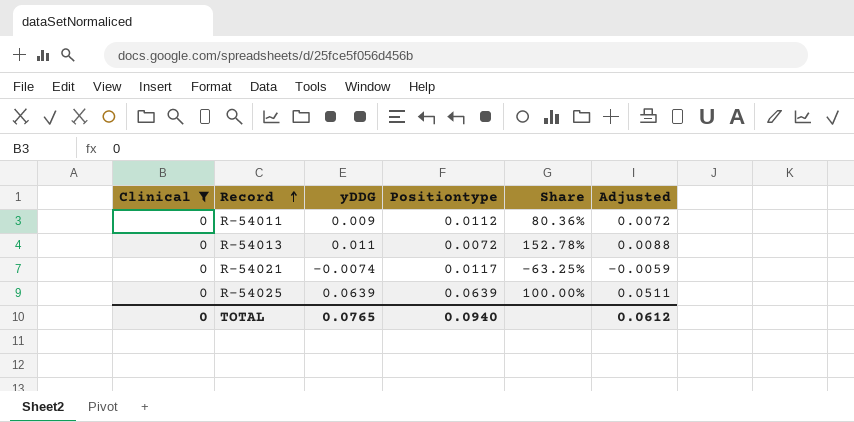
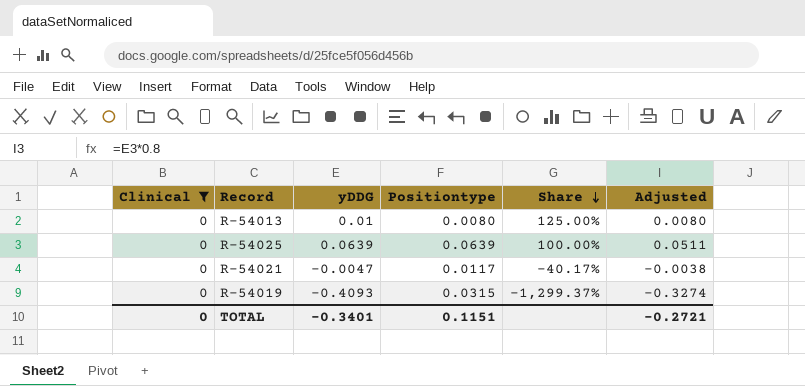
row order: Record ascending -> Share descending
row R-54011: 0 | 0.009 | 0.0112 | 80.36% | 0.0072 -> none
R-54013 | yDDG: 0.011 -> 0.01
R-54013 | Positiontype: 0.0072 -> 0.0080
R-54013 | Share: 152.78% -> 125.00%
R-54013 | Adjusted: 0.0088 -> 0.0080
R-54021 | yDDG: -0.0074 -> -0.0047
R-54021 | Share: -63.25% -> -40.17%
R-54021 | Adjusted: -0.0059 -> -0.0038
row R-54019: none -> 0 | -0.4093 | 0.0315 | -1,299.37% | -0.3274
TOTAL | yDDG: 0.0765 -> -0.3401
TOTAL | Positiontype: 0.0940 -> 0.1151
TOTAL | Adjusted: 0.0612 -> -0.2721

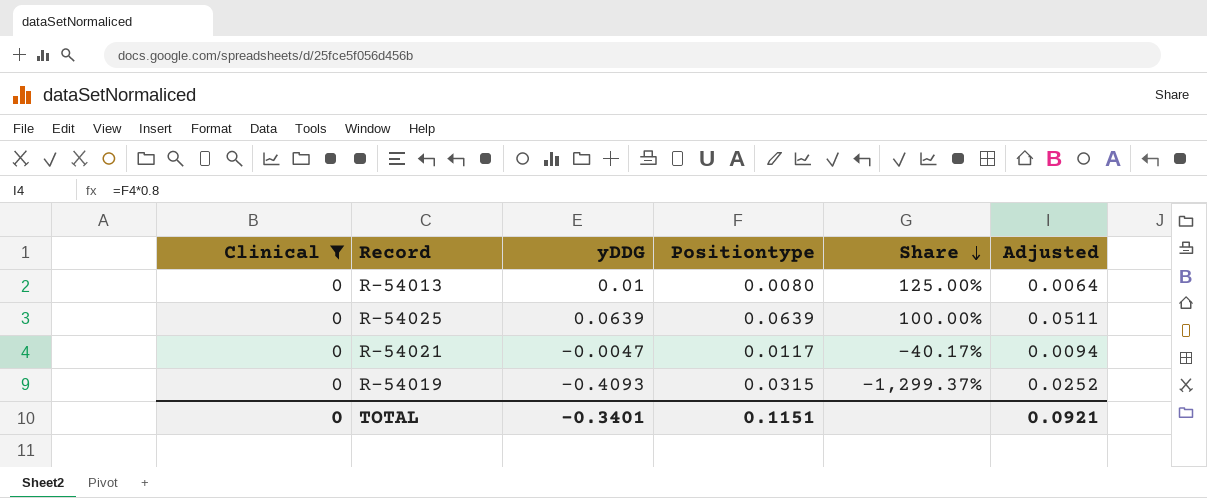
column Adjusted | formula: [yDDG] * 0.8 -> [Positiontype] * 0.8
TOTAL | Adjusted: -0.2721 -> 0.0921

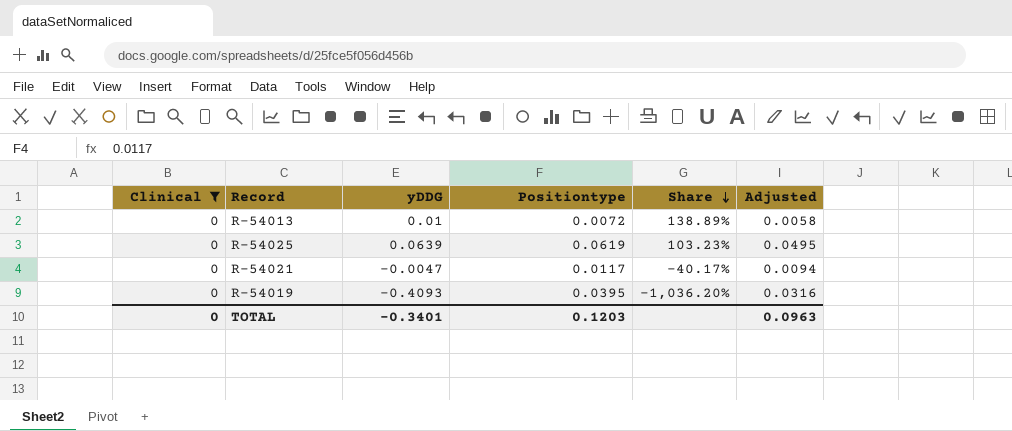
R-54013 | Positiontype: 0.0080 -> 0.0072
R-54013 | Share: 125.00% -> 138.89%
R-54013 | Adjusted: 0.0064 -> 0.0058
R-54025 | Positiontype: 0.0639 -> 0.0619
R-54025 | Share: 100.00% -> 103.23%
R-54025 | Adjusted: 0.0511 -> 0.0495
R-54019 | Positiontype: 0.0315 -> 0.0395
R-54019 | Share: -1,299.37% -> -1,036.20%
R-54019 | Adjusted: 0.0252 -> 0.0316
TOTAL | Positiontype: 0.1151 -> 0.1203
TOTAL | Adjusted: 0.0921 -> 0.0963

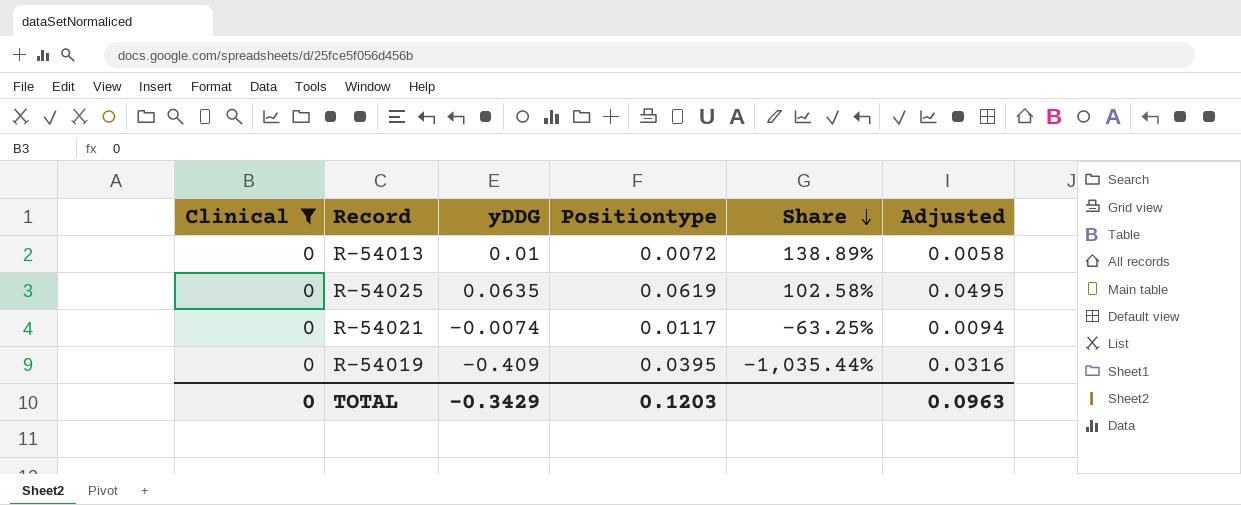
R-54025 | yDDG: 0.0639 -> 0.0635
R-54025 | Share: 103.23% -> 102.58%
R-54021 | yDDG: -0.0047 -> -0.0074
R-54021 | Share: -40.17% -> -63.25%
R-54019 | yDDG: -0.4093 -> -0.409
R-54019 | Share: -1,036.20% -> -1,035.44%
TOTAL | yDDG: -0.3401 -> -0.3429

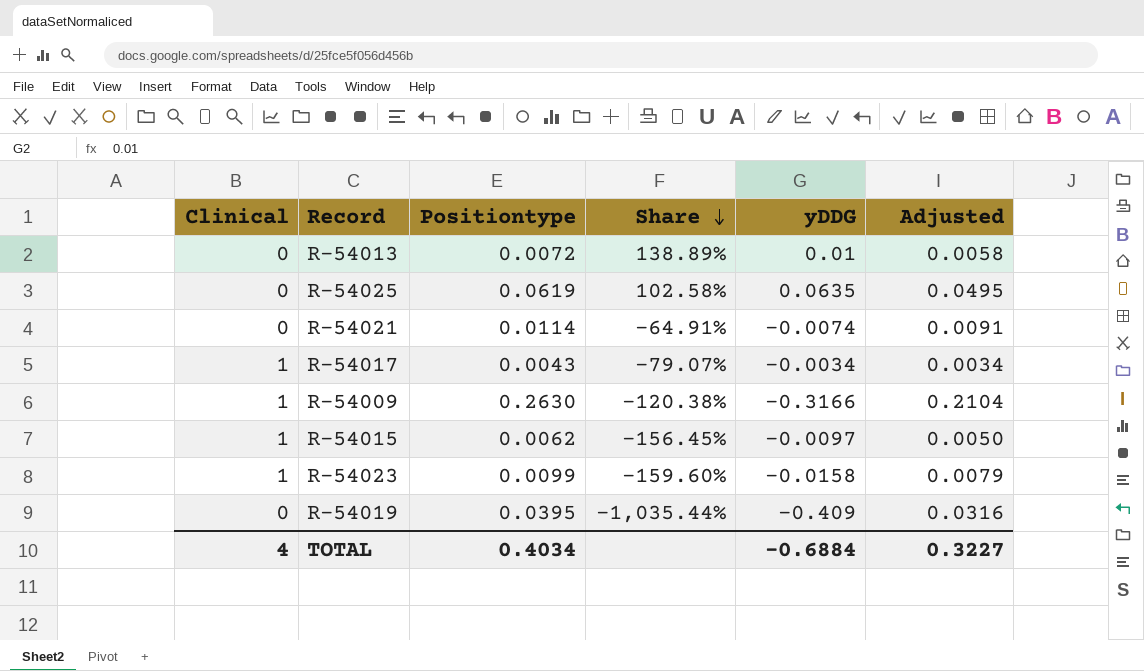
filter: Clinical = 0 -> none
column yDDG | position: 3 -> 5
R-54021 | Positiontype: 0.0117 -> 0.0114
R-54021 | Share: -63.25% -> -64.91%
R-54021 | Adjusted: 0.0094 -> 0.0091
TOTAL | Clinical: 0 -> 4
TOTAL | Positiontype: 0.1203 -> 0.4034
TOTAL | yDDG: -0.3429 -> -0.6884
TOTAL | Adjusted: 0.0963 -> 0.3227

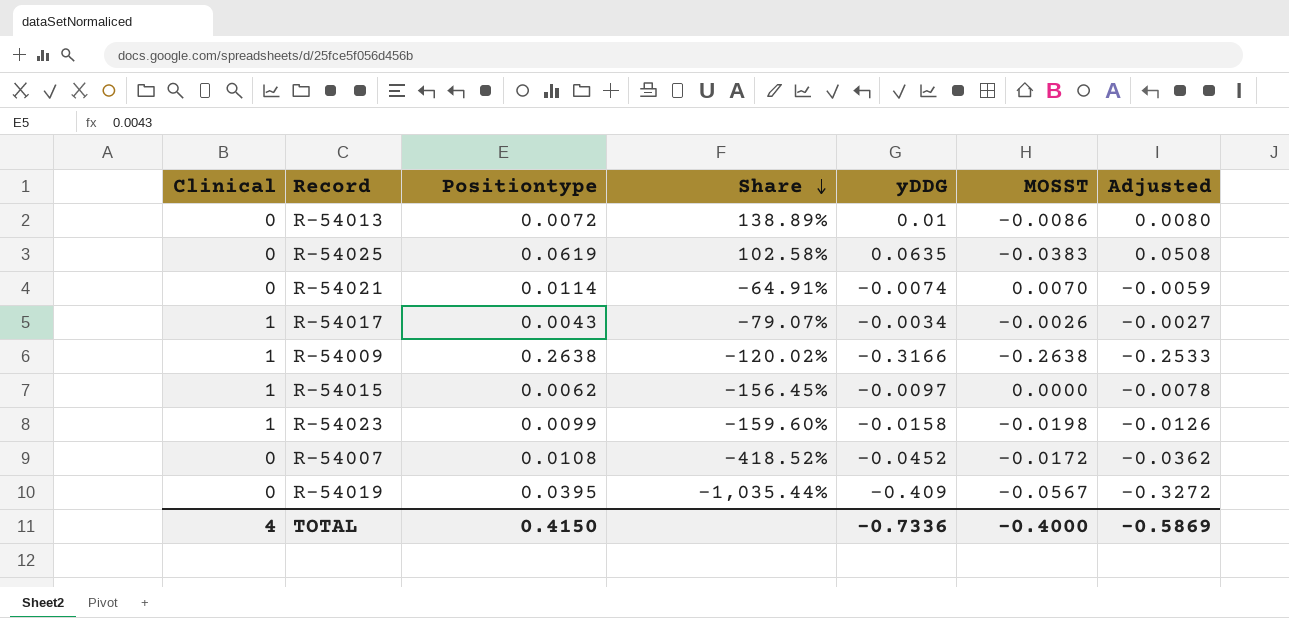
column MOSST | position: none -> 6
column Adjusted | formula: [Positiontype] * 0.8 -> [yDDG] * 0.8
R-54009 | Positiontype: 0.2630 -> 0.2638
R-54009 | Share: -120.38% -> -120.02%
row R-54007: none -> 0 | 0.0108 | -418.52% | -0.0452 | -0.0172 | -0.0362
TOTAL | Positiontype: 0.4034 -> 0.4150
TOTAL | yDDG: -0.6884 -> -0.7336
TOTAL | Adjusted: 0.3227 -> -0.5869

